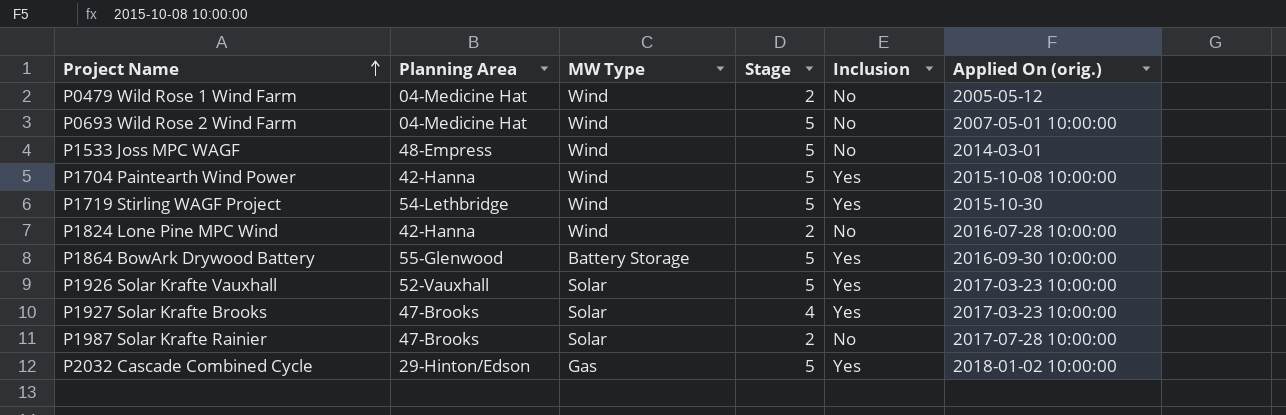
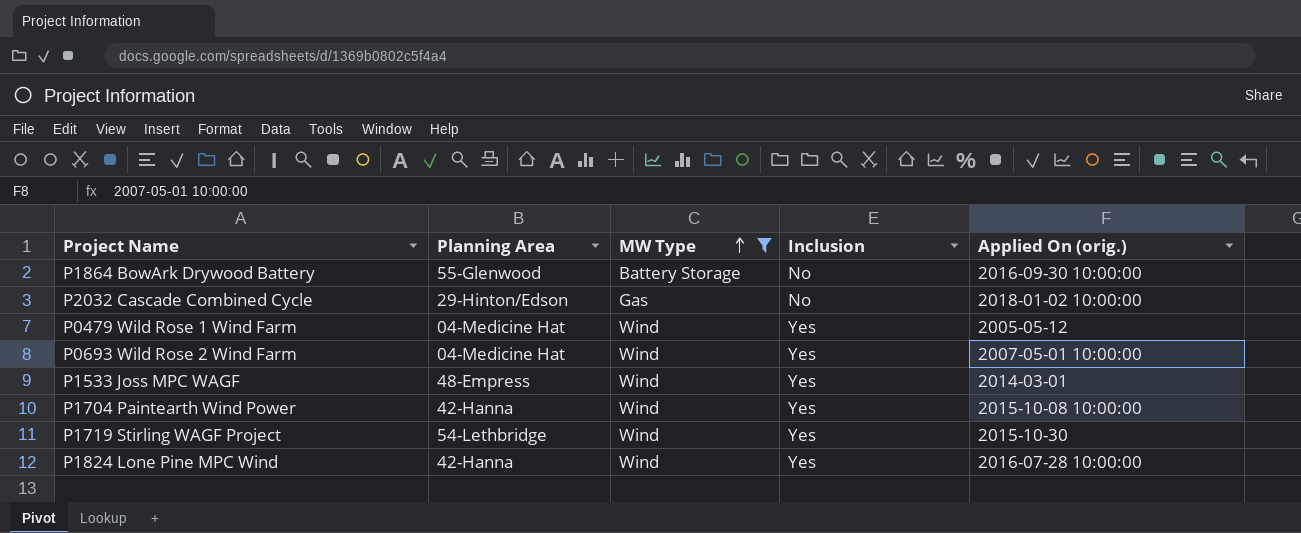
filter: none -> MW Type != Solar
row order: Project Name ascending -> MW Type ascending
column Stage | position: 4 -> none
P1864 BowArk Drywood Battery | Inclusion: Yes -> No
P2032 Cascade Combined Cycle | Inclusion: Yes -> No
P0479 Wild Rose 1 Wind Farm | Inclusion: No -> Yes
P0693 Wild Rose 2 Wind Farm | Inclusion: No -> Yes
P1533 Joss MPC WAGF | Inclusion: No -> Yes
P1824 Lone Pine MPC Wind | Inclusion: No -> Yes

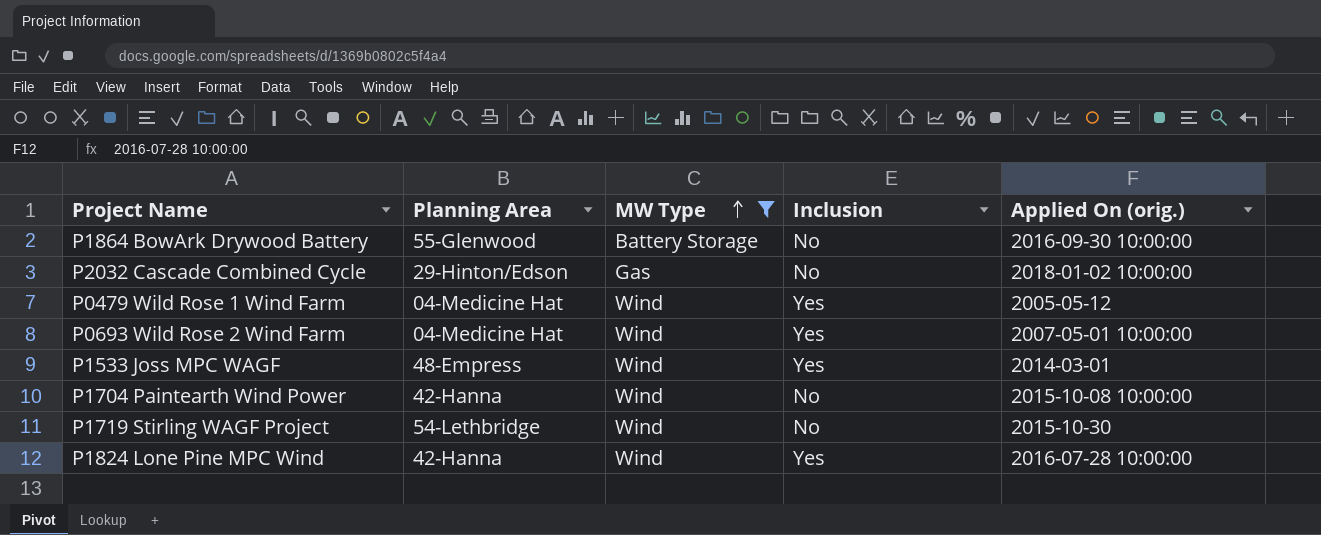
P1704 Paintearth Wind Power | Inclusion: Yes -> No
P1719 Stirling WAGF Project | Inclusion: Yes -> No

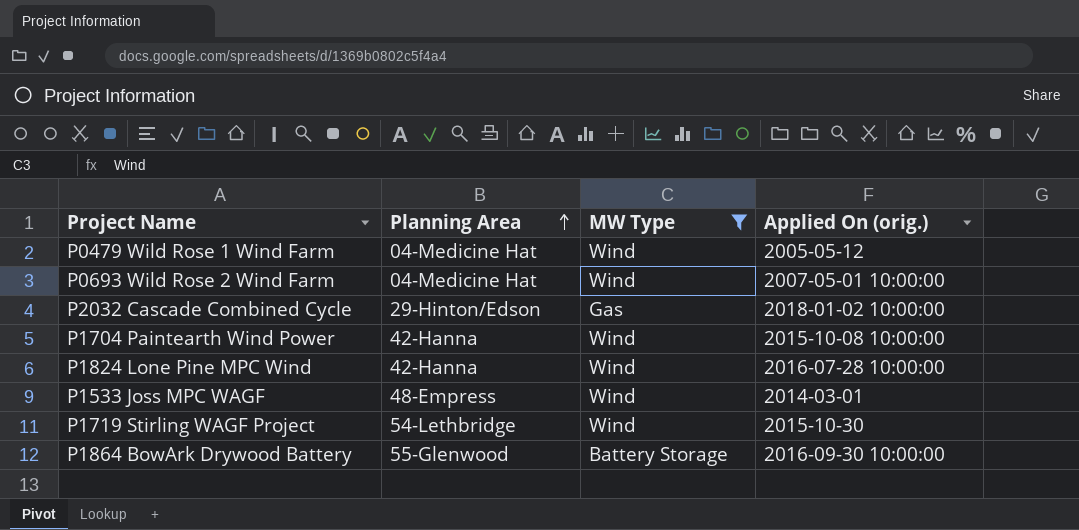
row order: MW Type ascending -> Planning Area ascending
column Inclusion | position: 4 -> none

